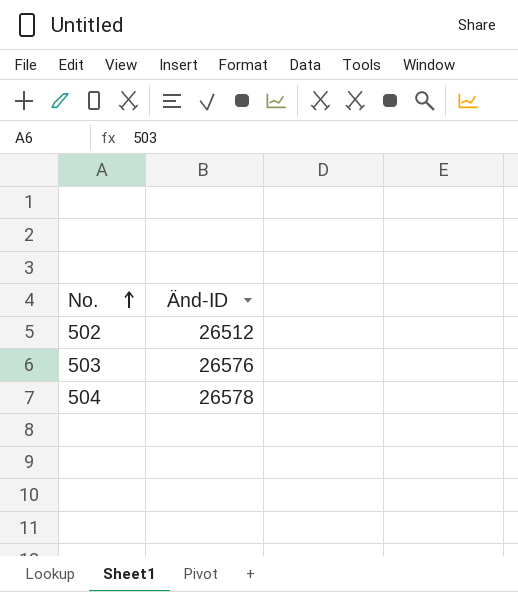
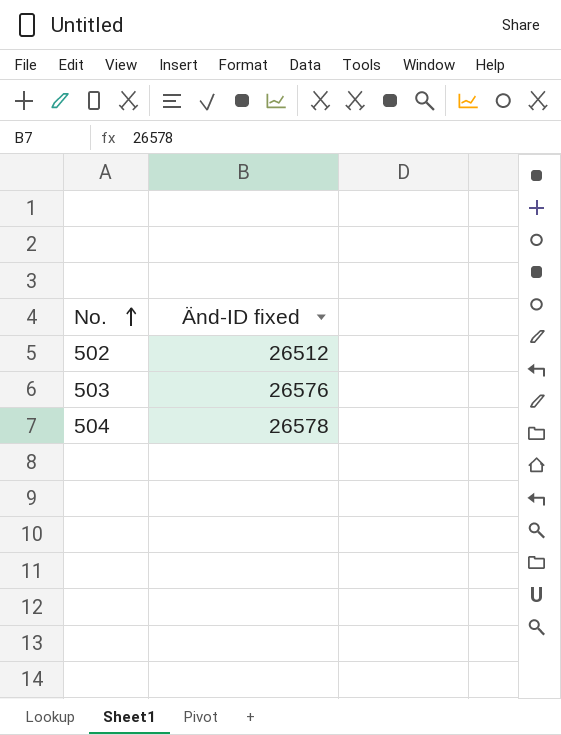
column name: Änd-ID -> Änd-ID fixed

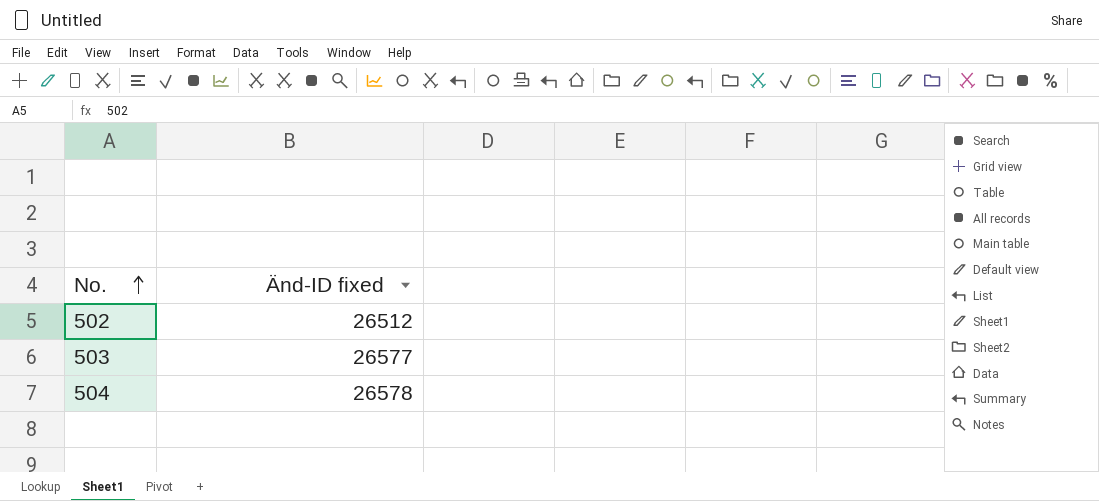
503 | Änd-ID fixed: 26576 -> 26577

